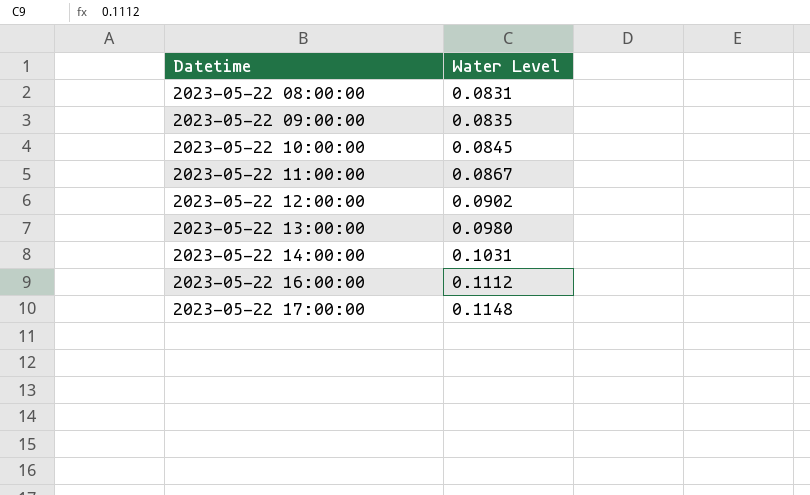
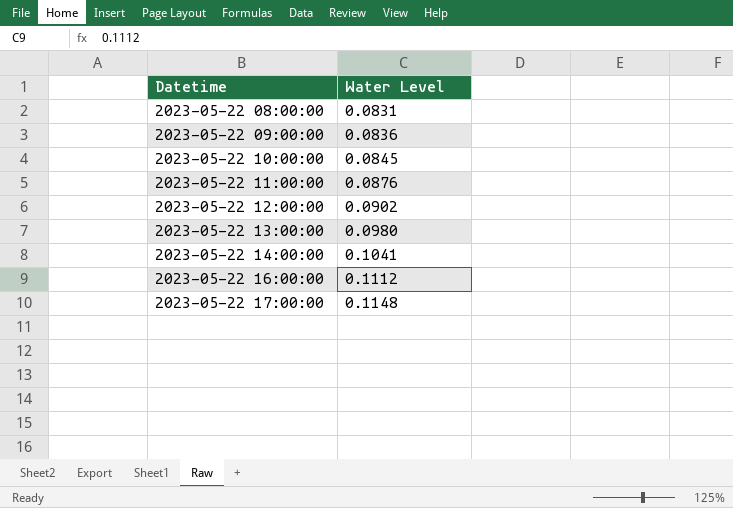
2023-05-22 09:00:00 | Water Level: 0.0835 -> 0.0836
2023-05-22 11:00:00 | Water Level: 0.0867 -> 0.0876
2023-05-22 14:00:00 | Water Level: 0.1031 -> 0.1041

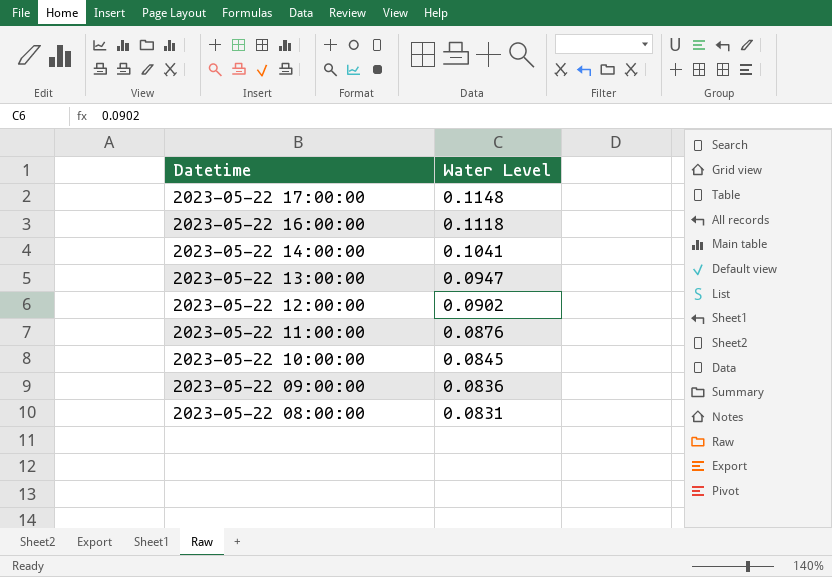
row order: Datetime ascending -> Datetime descending
2023-05-22 16:00:00 | Water Level: 0.1112 -> 0.1118
2023-05-22 13:00:00 | Water Level: 0.0980 -> 0.0947

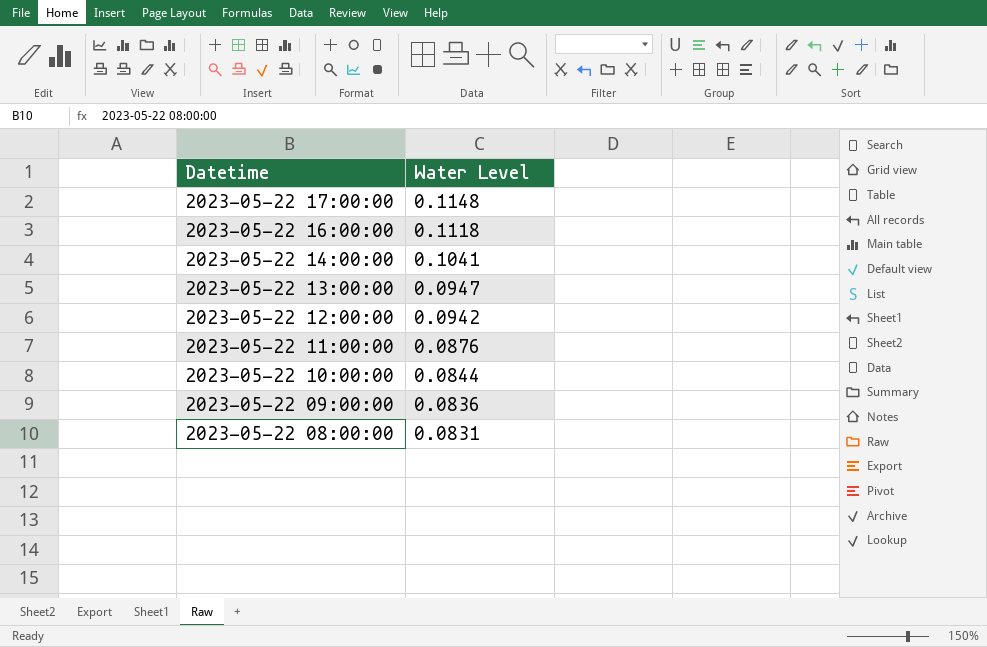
2023-05-22 12:00:00 | Water Level: 0.0902 -> 0.0942
2023-05-22 10:00:00 | Water Level: 0.0845 -> 0.0844

